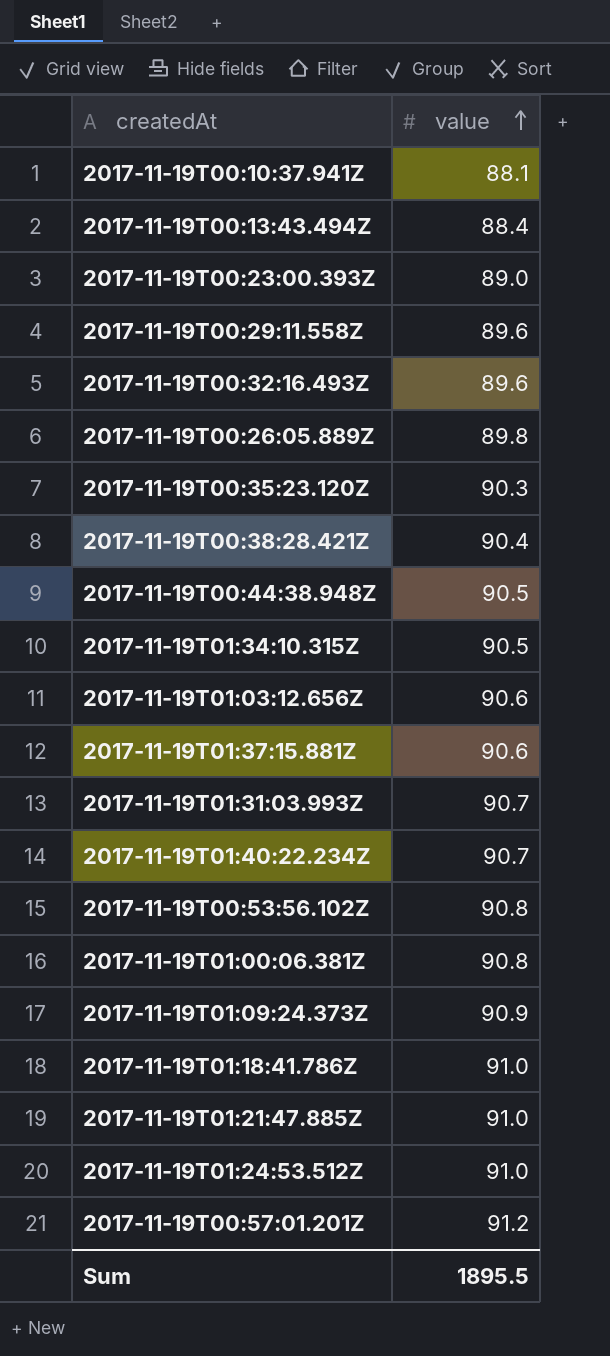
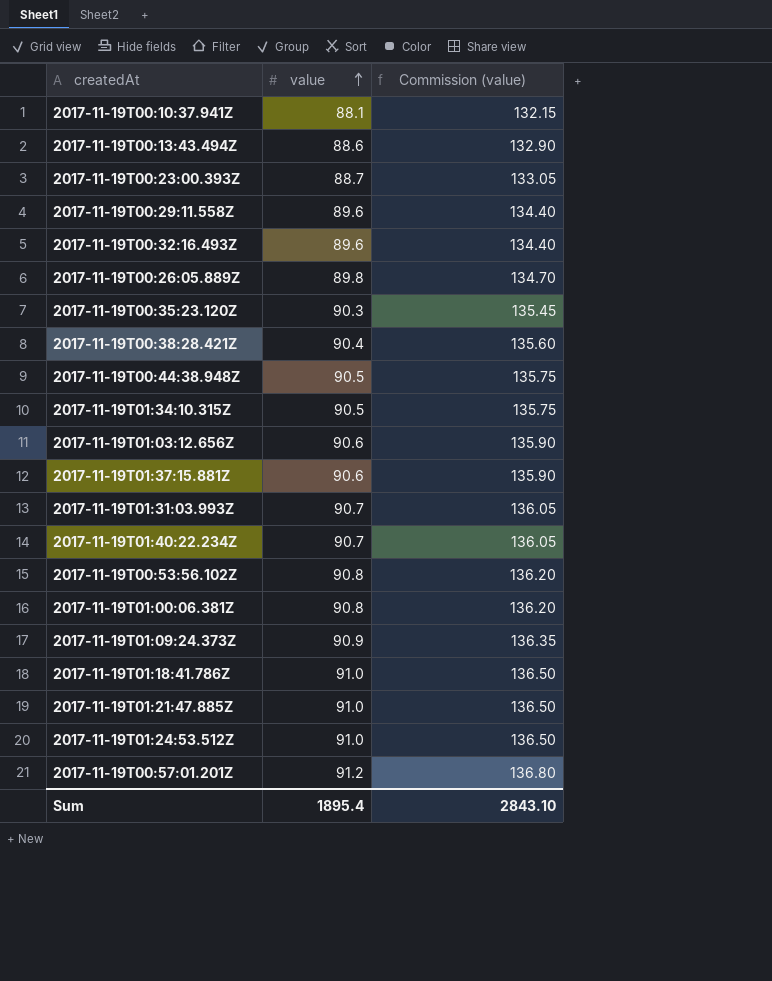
column Commission (value) | formula: none -> [value] * 1.5
2017-11-19T00:13:43.494Z | value: 88.4 -> 88.6
2017-11-19T00:23:00.393Z | value: 89.0 -> 88.7
Sum | value: 1895.5 -> 1895.4

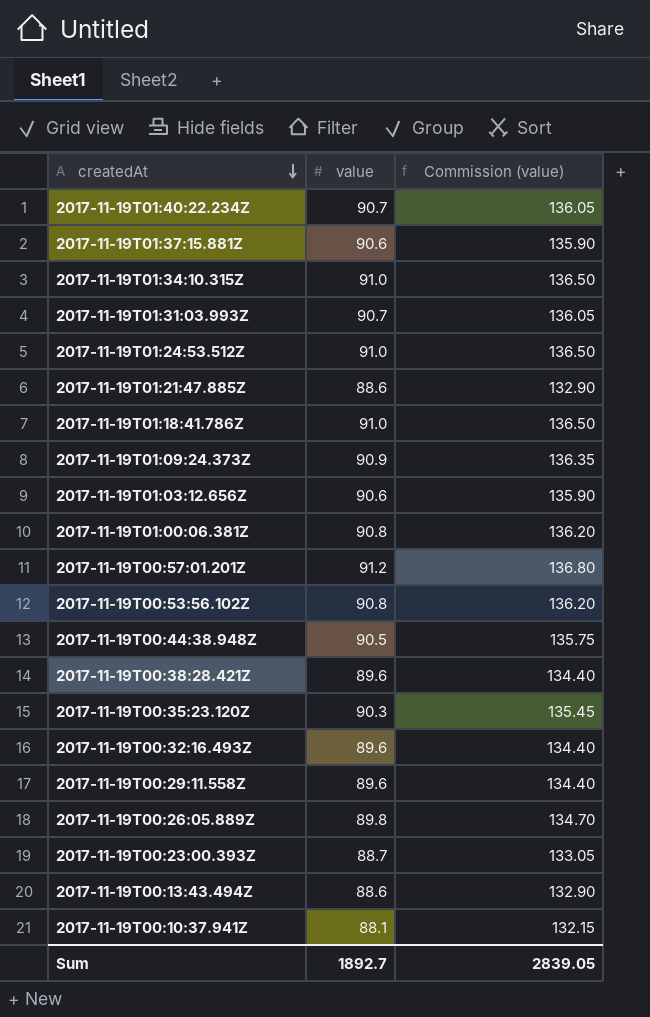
row order: value ascending -> createdAt descending
2017-11-19T01:34:10.315Z | value: 90.5 -> 91.0
2017-11-19T01:34:10.315Z | Commission (value): 135.75 -> 136.50
2017-11-19T01:21:47.885Z | value: 91.0 -> 88.6
2017-11-19T01:21:47.885Z | Commission (value): 136.50 -> 132.90
2017-11-19T00:38:28.421Z | value: 90.4 -> 89.6
2017-11-19T00:38:28.421Z | Commission (value): 135.60 -> 134.40
Sum | value: 1895.4 -> 1892.7
Sum | Commission (value): 2843.10 -> 2839.05

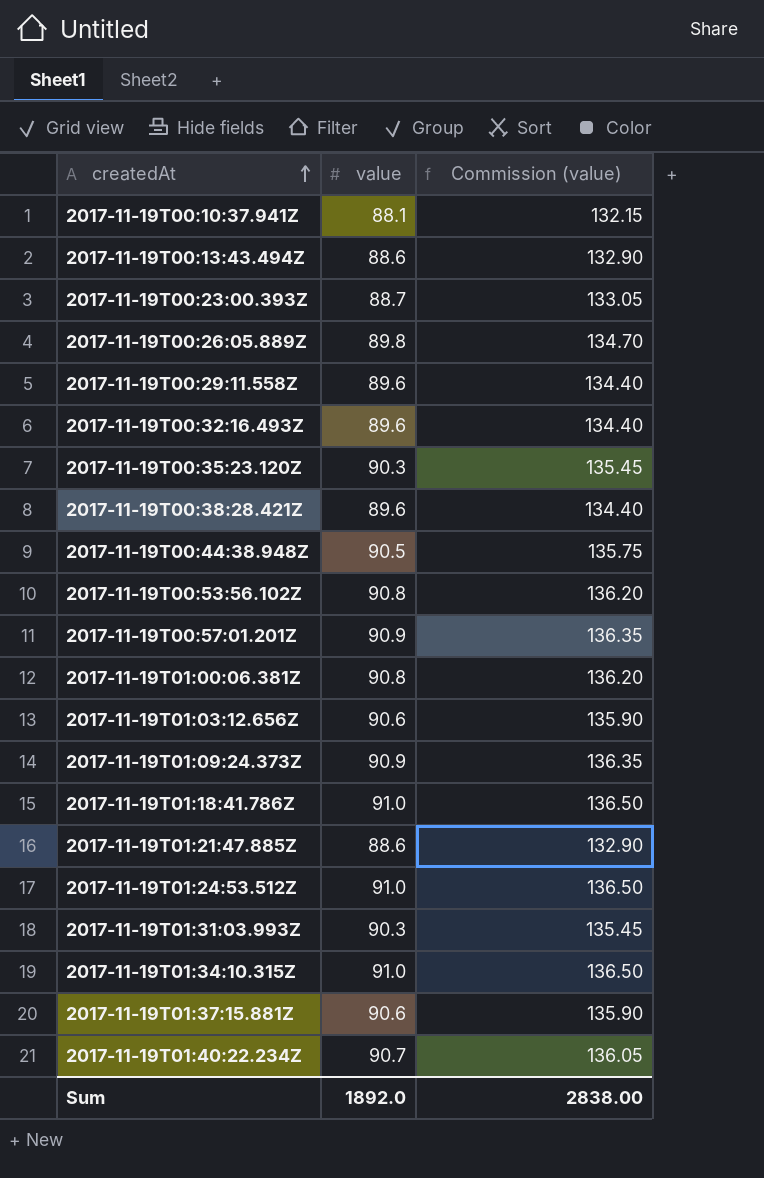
row order: createdAt descending -> createdAt ascending
2017-11-19T00:57:01.201Z | value: 91.2 -> 90.9
2017-11-19T00:57:01.201Z | Commission (value): 136.80 -> 136.35
2017-11-19T01:31:03.993Z | value: 90.7 -> 90.3
2017-11-19T01:31:03.993Z | Commission (value): 136.05 -> 135.45
Sum | value: 1892.7 -> 1892.0
Sum | Commission (value): 2839.05 -> 2838.00

